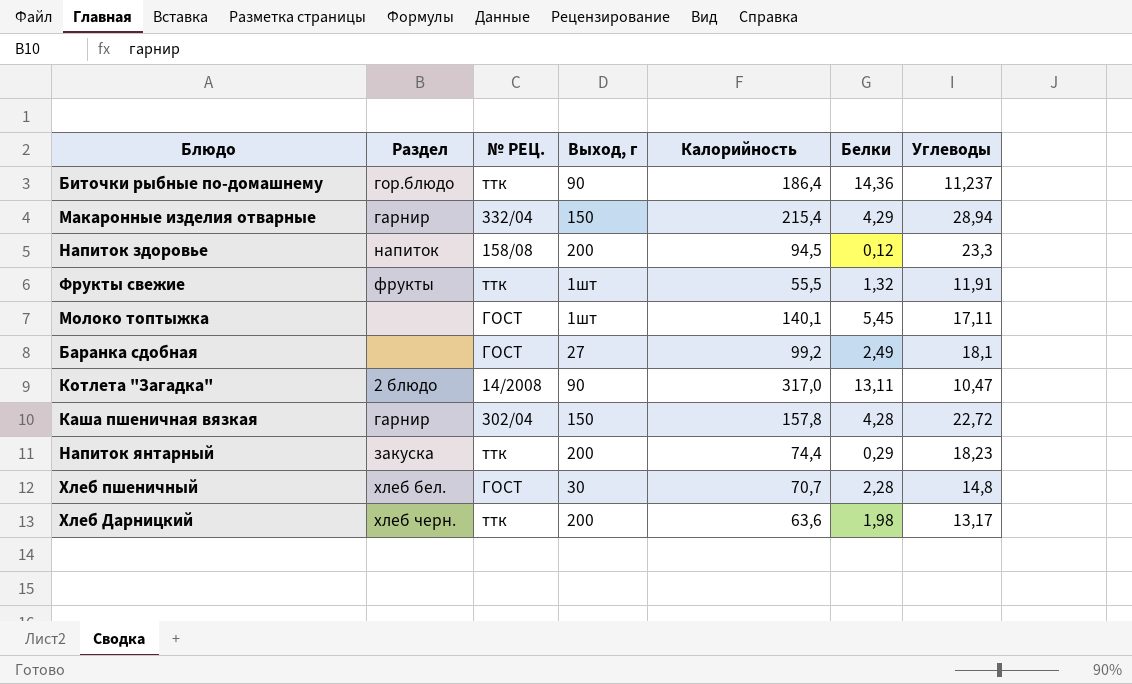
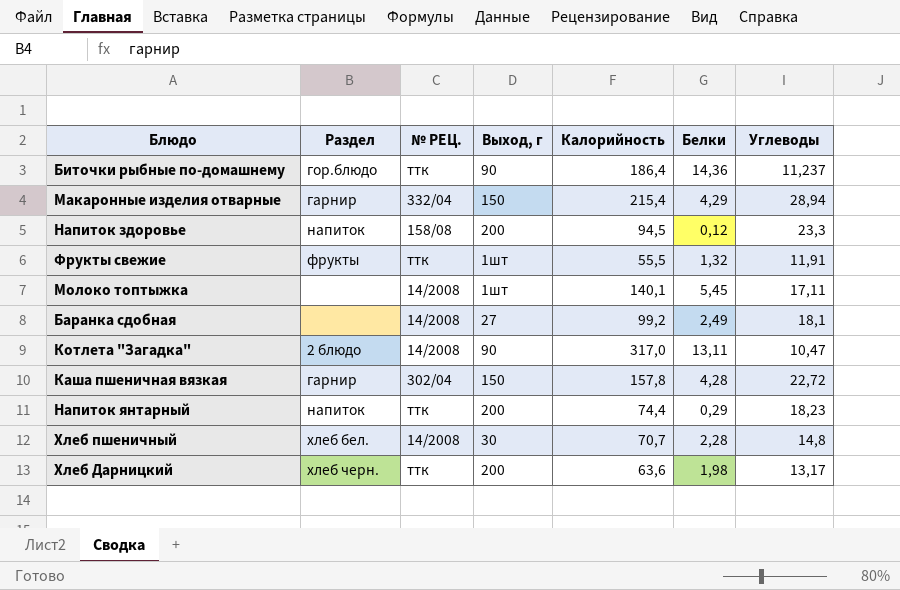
Молоко топтыжка | № РЕЦ.: ГОСТ -> 14/2008
Баранка сдобная | № РЕЦ.: ГОСТ -> 14/2008
Напиток янтарный | Раздел: закуска -> напиток
Хлеб пшеничный | № РЕЦ.: ГОСТ -> 14/2008

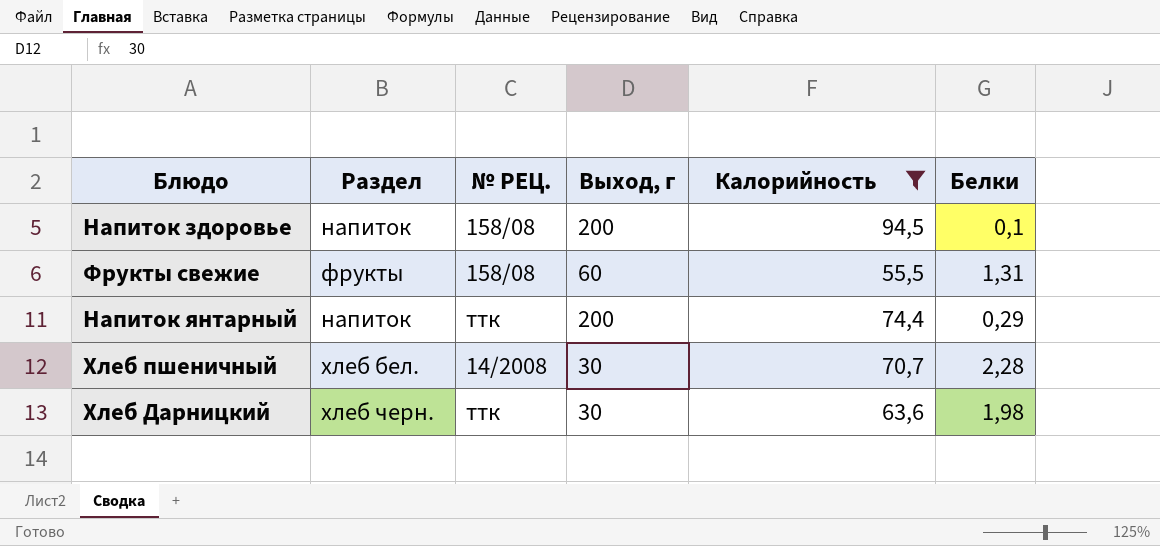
filter: none -> Калорийность <= 94,5
column Углеводы | position: 7 -> none
Напиток здоровье | Белки: 0,12 -> 0,1
Фрукты свежие | № РЕЦ.: ттк -> 158/08
Фрукты свежие | Выход, г: 1шт -> 60
Фрукты свежие | Белки: 1,32 -> 1,31
Хлеб Дарницкий | Выход, г: 200 -> 30

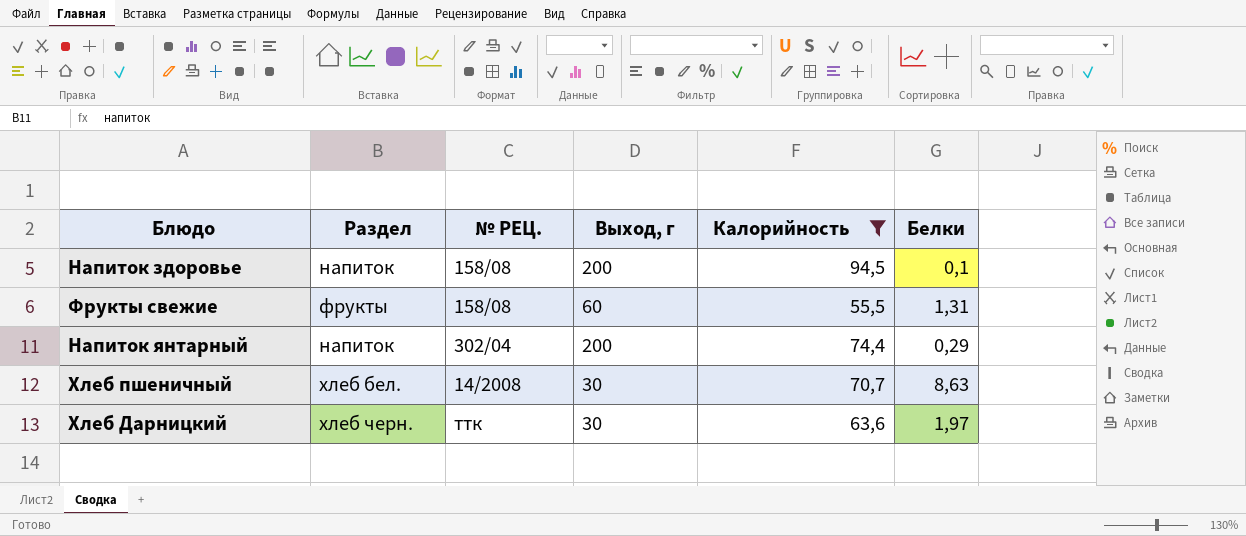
Напиток янтарный | № РЕЦ.: ттк -> 302/04
Хлеб пшеничный | Белки: 2,28 -> 8,63
Хлеб Дарницкий | Белки: 1,98 -> 1,97

